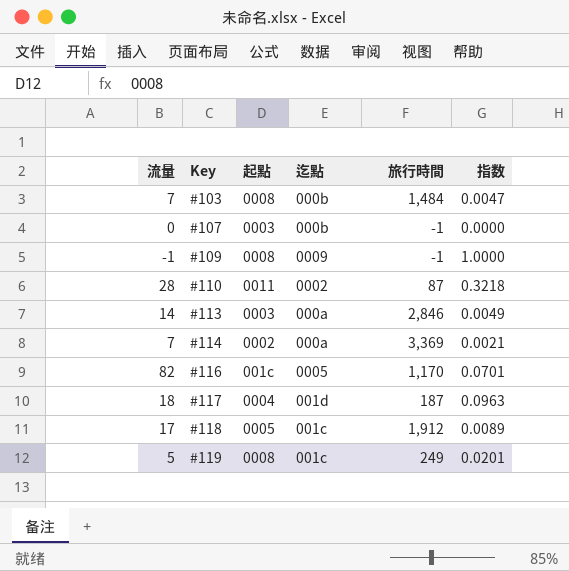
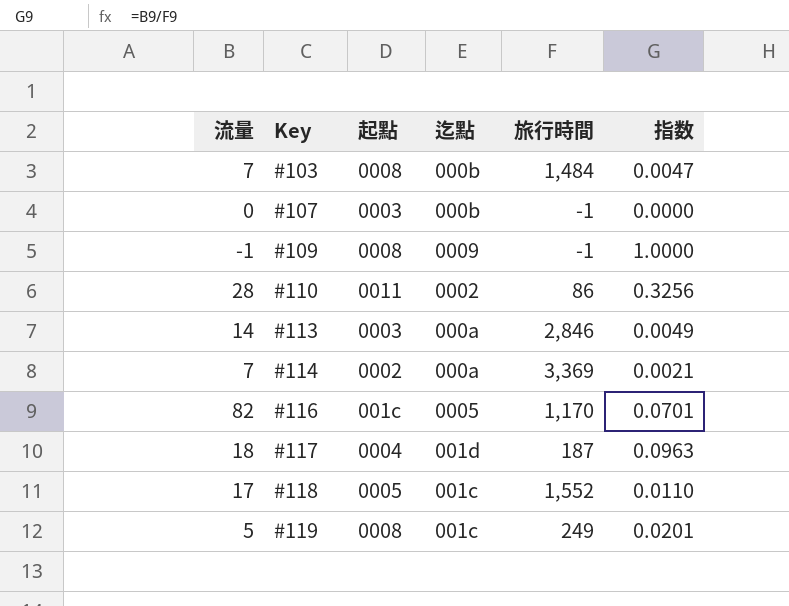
#110 | 旅行時間: 87 -> 86
#110 | 指数: 0.3218 -> 0.3256
#118 | 旅行時間: 1,912 -> 1,552
#118 | 指数: 0.0089 -> 0.0110

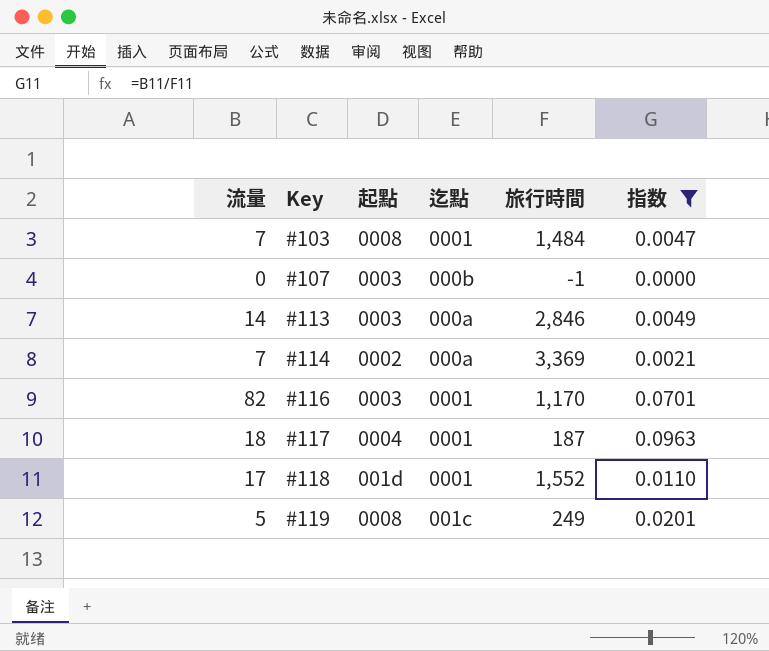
filter: none -> 指数 <= 0.0963
#103 | 迄點: 000b -> 0001
#116 | 起點: 001c -> 0003
#116 | 迄點: 0005 -> 0001
#117 | 迄點: 001d -> 0001
#118 | 起點: 0005 -> 001d
#118 | 迄點: 001c -> 0001

